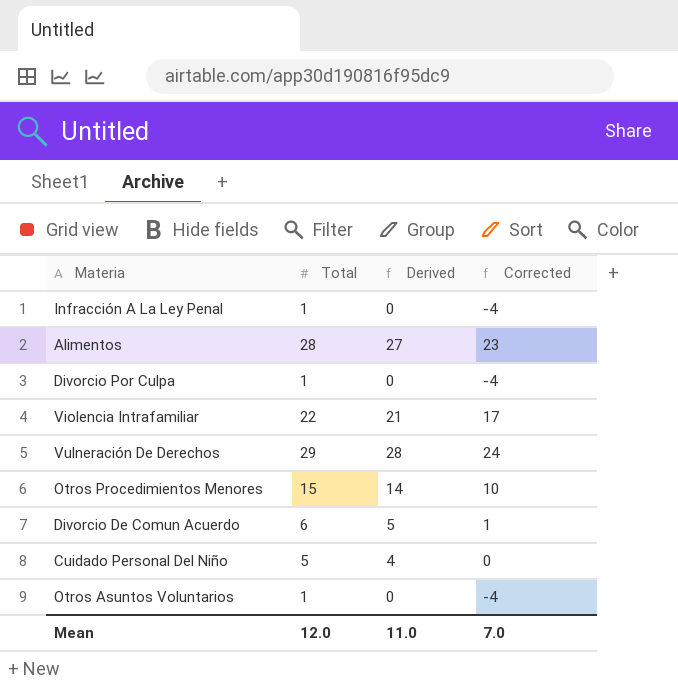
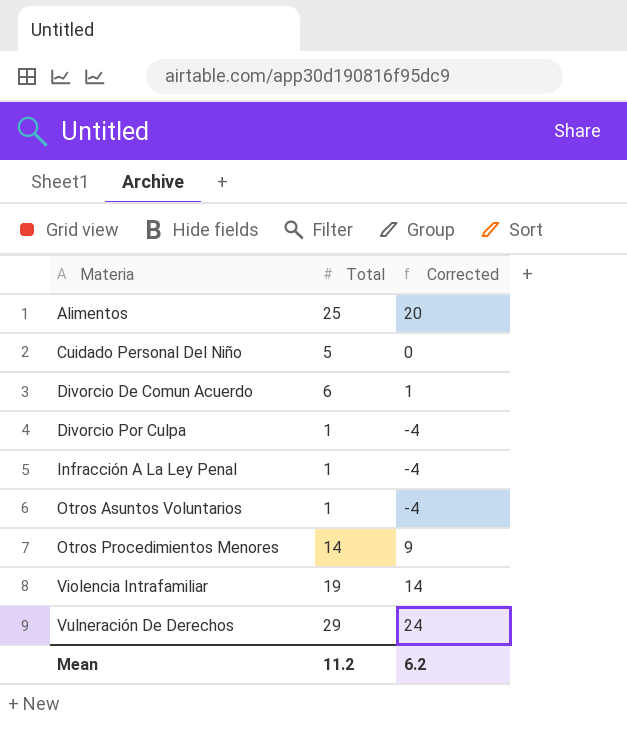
row order: none -> Materia ascending
column Derived | formula: [Total] - 1 -> none
Alimentos | Total: 28 -> 25
Alimentos | Corrected: 23 -> 20
Otros Procedimientos Menores | Total: 15 -> 14
Otros Procedimientos Menores | Corrected: 10 -> 9
Violencia Intrafamiliar | Total: 22 -> 19
Violencia Intrafamiliar | Corrected: 17 -> 14
Mean | Total: 12.0 -> 11.2
Mean | Corrected: 7.0 -> 6.2

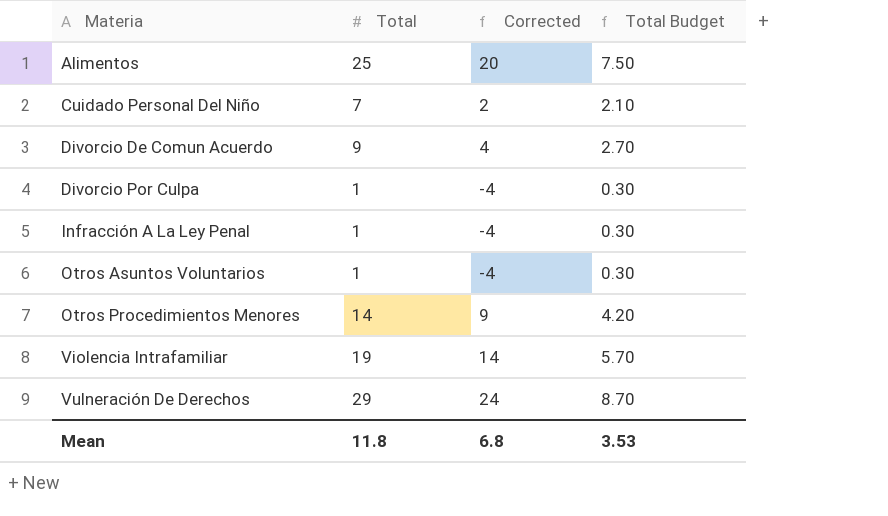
column Total Budget | formula: none -> [Total] * 0.3
Cuidado Personal Del Niño | Total: 5 -> 7
Cuidado Personal Del Niño | Corrected: 0 -> 2
Divorcio De Comun Acuerdo | Total: 6 -> 9
Divorcio De Comun Acuerdo | Corrected: 1 -> 4
Mean | Total: 11.2 -> 11.8
Mean | Corrected: 6.2 -> 6.8

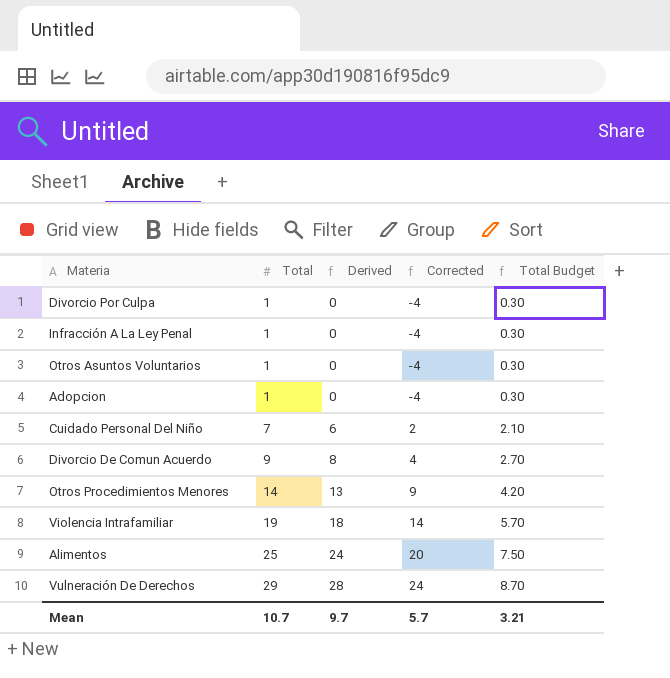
row order: Materia ascending -> Total ascending
column Derived | formula: none -> [Total] - 1
row Adopcion: none -> 1 | 0 | -4 | 0.30
Mean | Total: 11.8 -> 10.7
Mean | Corrected: 6.8 -> 5.7
Mean | Total Budget: 3.53 -> 3.21

